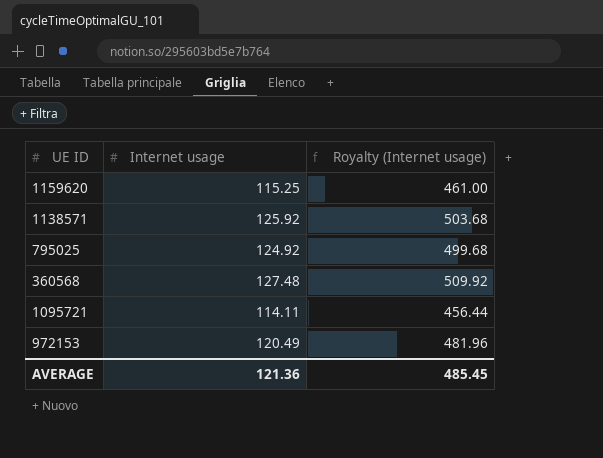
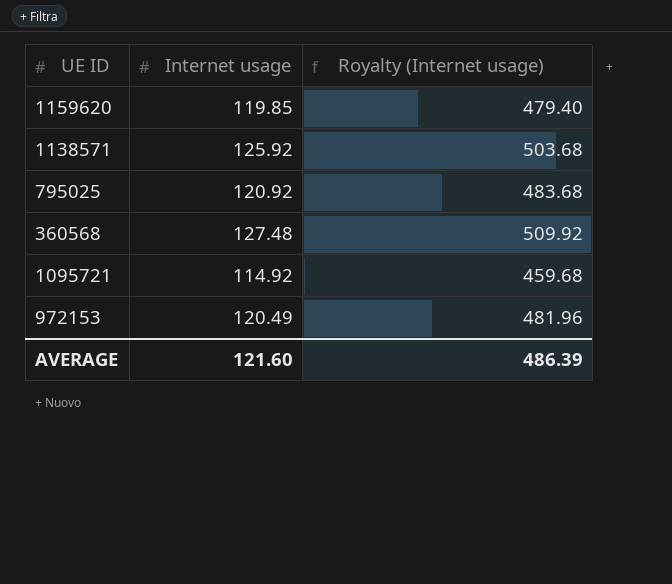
1159620 | Internet usage: 115.25 -> 119.85
1159620 | Royalty (Internet usage): 461.00 -> 479.40
795025 | Internet usage: 124.92 -> 120.92
795025 | Royalty (Internet usage): 499.68 -> 483.68
1095721 | Internet usage: 114.11 -> 114.92
1095721 | Royalty (Internet usage): 456.44 -> 459.68
AVERAGE | Internet usage: 121.36 -> 121.60
AVERAGE | Royalty (Internet usage): 485.45 -> 486.39

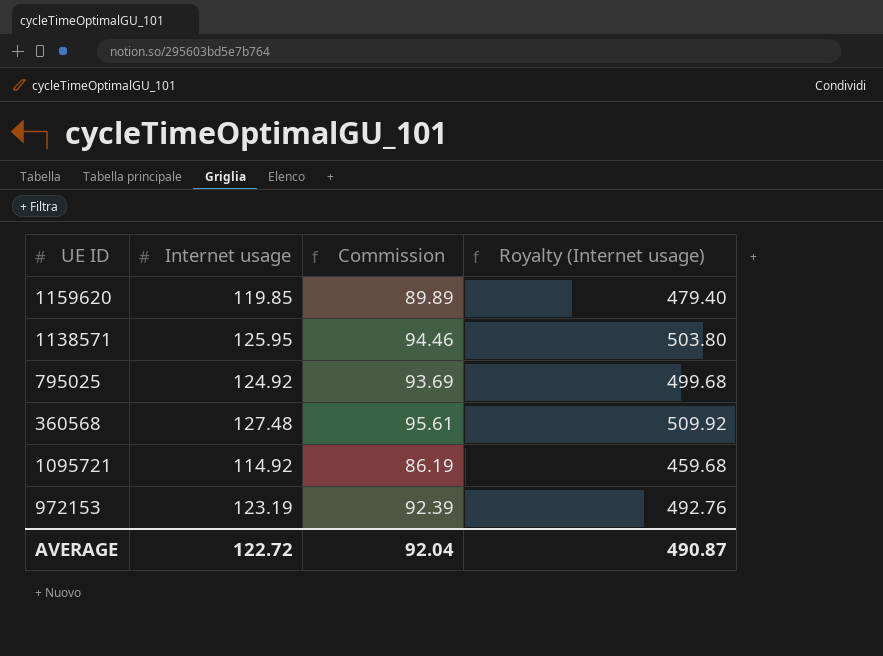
column Commission | formula: none -> [Internet usage] * 0.75
1138571 | Internet usage: 125.92 -> 125.95
1138571 | Royalty (Internet usage): 503.68 -> 503.80
795025 | Internet usage: 120.92 -> 124.92
795025 | Royalty (Internet usage): 483.68 -> 499.68
972153 | Internet usage: 120.49 -> 123.19
972153 | Royalty (Internet usage): 481.96 -> 492.76
AVERAGE | Internet usage: 121.60 -> 122.72
AVERAGE | Royalty (Internet usage): 486.39 -> 490.87

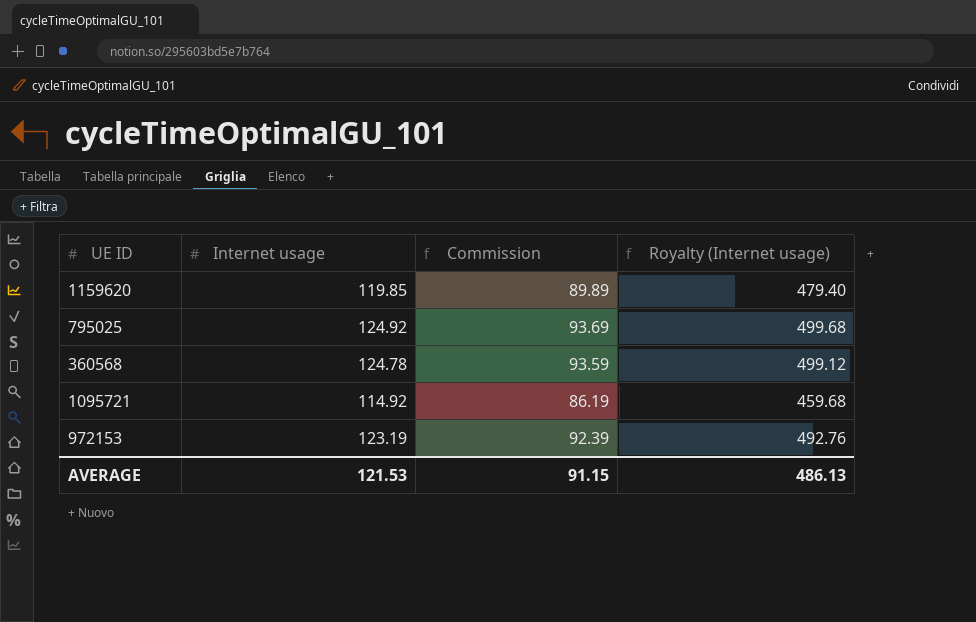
row 1138571: 125.95 | 94.46 | 503.80 -> none
360568 | Internet usage: 127.48 -> 124.78
360568 | Commission: 95.61 -> 93.59
360568 | Royalty (Internet usage): 509.92 -> 499.12
AVERAGE | Internet usage: 122.72 -> 121.53
AVERAGE | Commission: 92.04 -> 91.15
AVERAGE | Royalty (Internet usage): 490.87 -> 486.13

